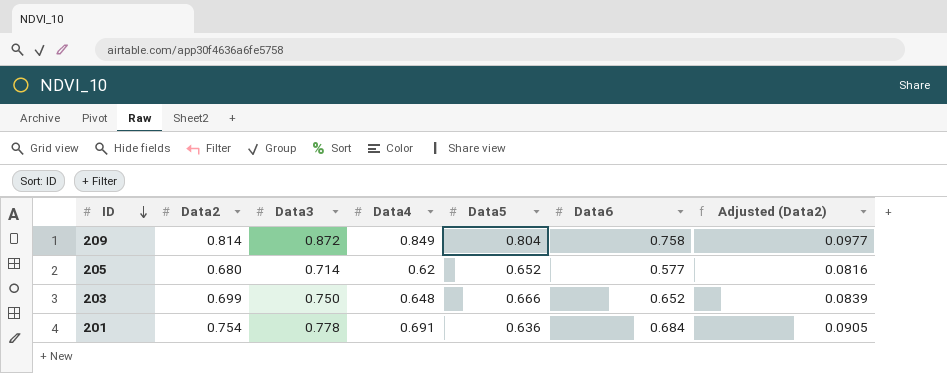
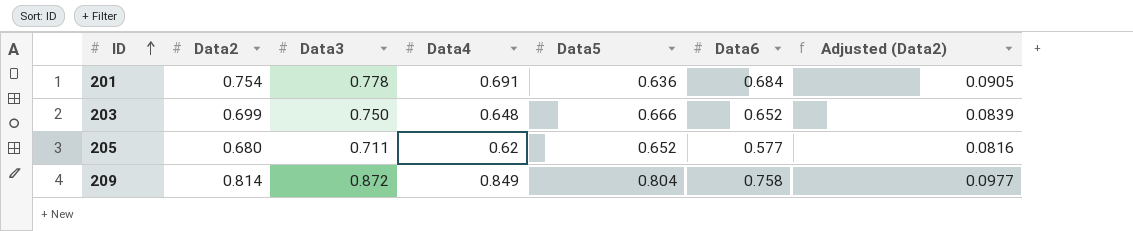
row order: ID descending -> ID ascending
205 | Data3: 0.714 -> 0.711

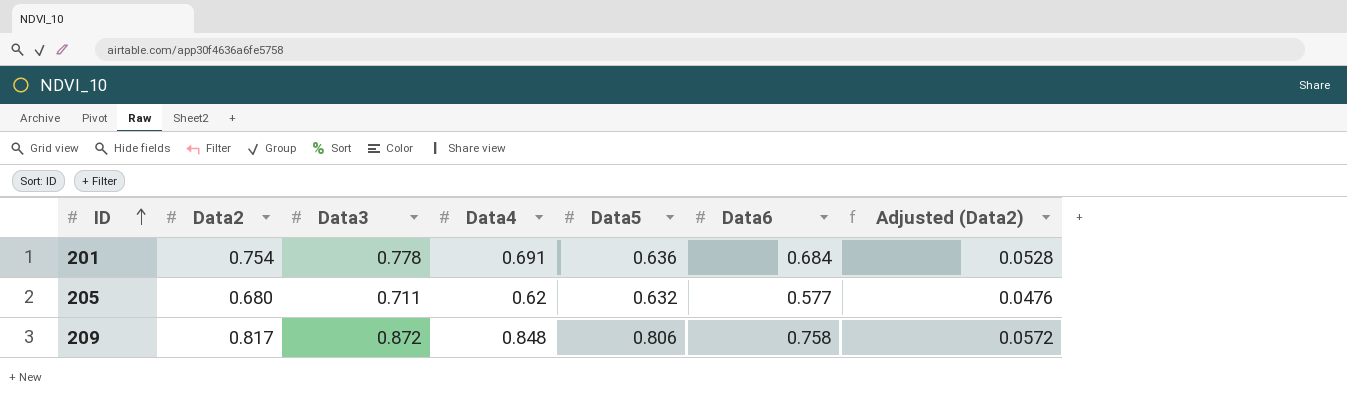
column Adjusted (Data2) | formula: [Data2] * 0.12 -> [Data2] * 0.07
row 203: 0.699 | 0.750 | 0.648 | 0.666 | 0.652 | 0.0839 -> none
205 | Data5: 0.652 -> 0.632
209 | Data2: 0.814 -> 0.817
209 | Data4: 0.849 -> 0.848
209 | Data5: 0.804 -> 0.806

